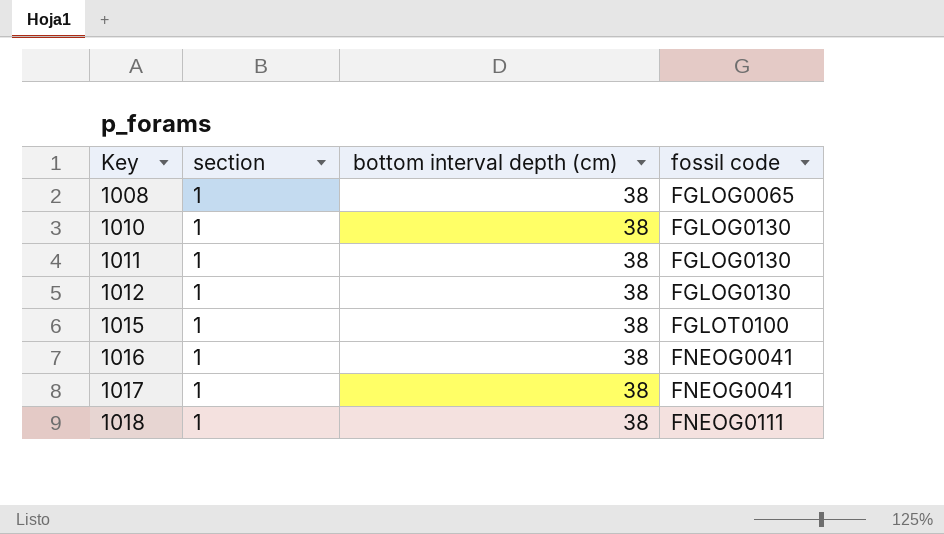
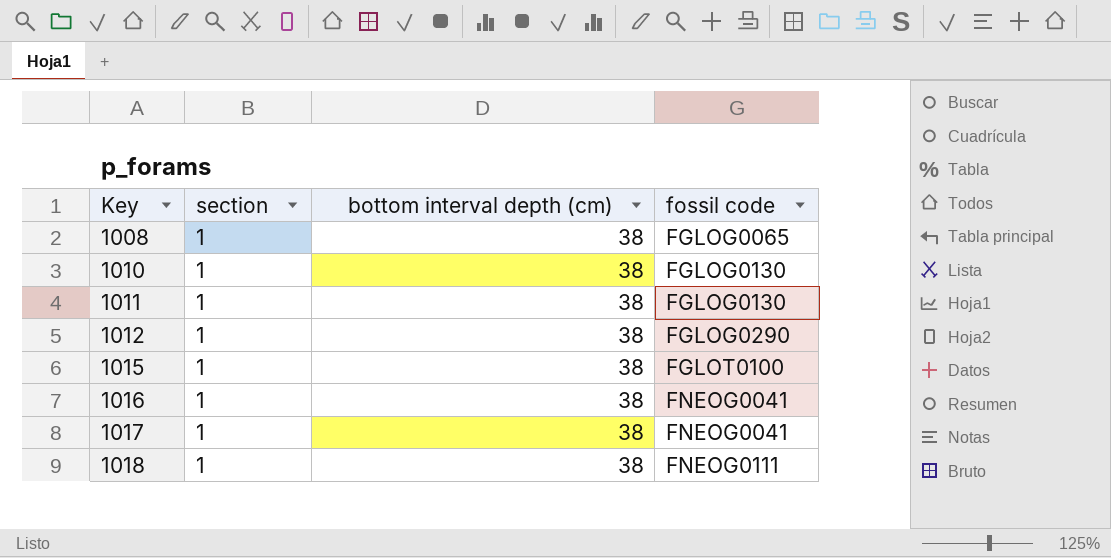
1012 | fossil code: FGLOG0130 -> FGLOG0290

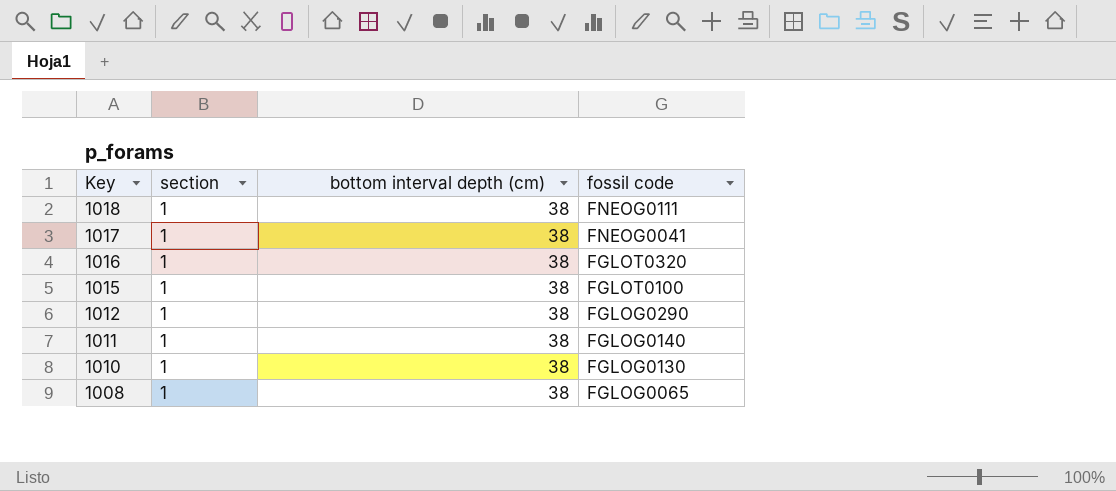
row order: Key ascending -> Key descending
1016 | fossil code: FNEOG0041 -> FGLOT0320
1011 | fossil code: FGLOG0130 -> FGLOG0140

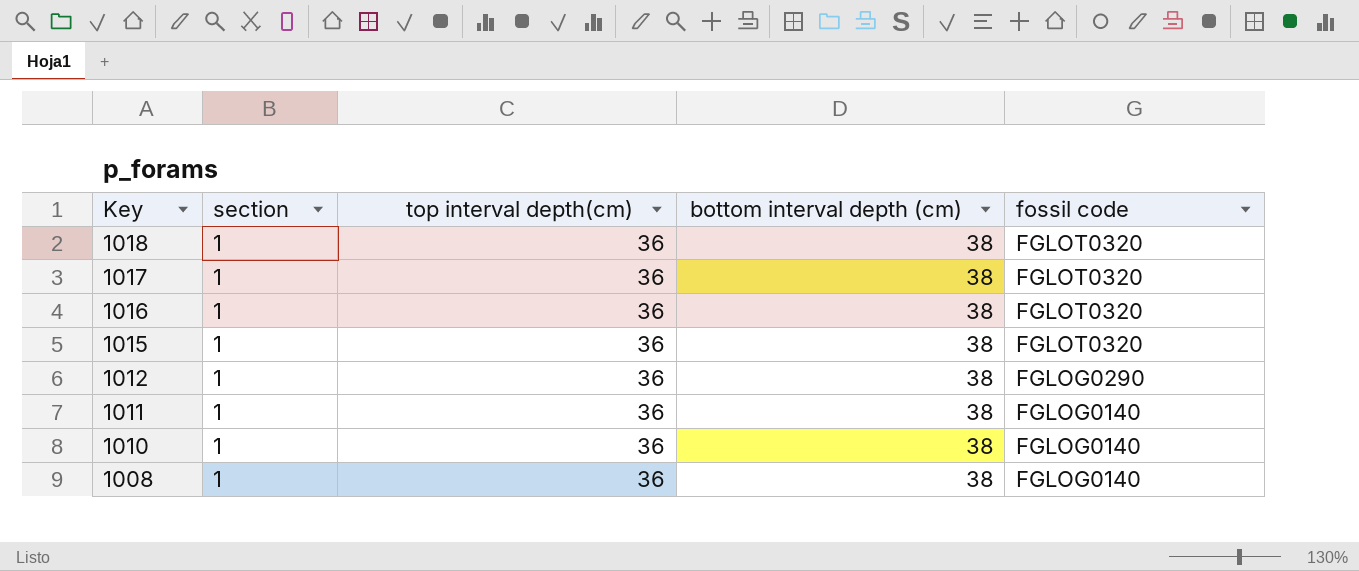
column top interval depth(cm) | position: none -> 3
1018 | fossil code: FNEOG0111 -> FGLOT0320
1017 | fossil code: FNEOG0041 -> FGLOT0320
1015 | fossil code: FGLOT0100 -> FGLOT0320
1010 | fossil code: FGLOG0130 -> FGLOG0140
1008 | fossil code: FGLOG0065 -> FGLOG0140

